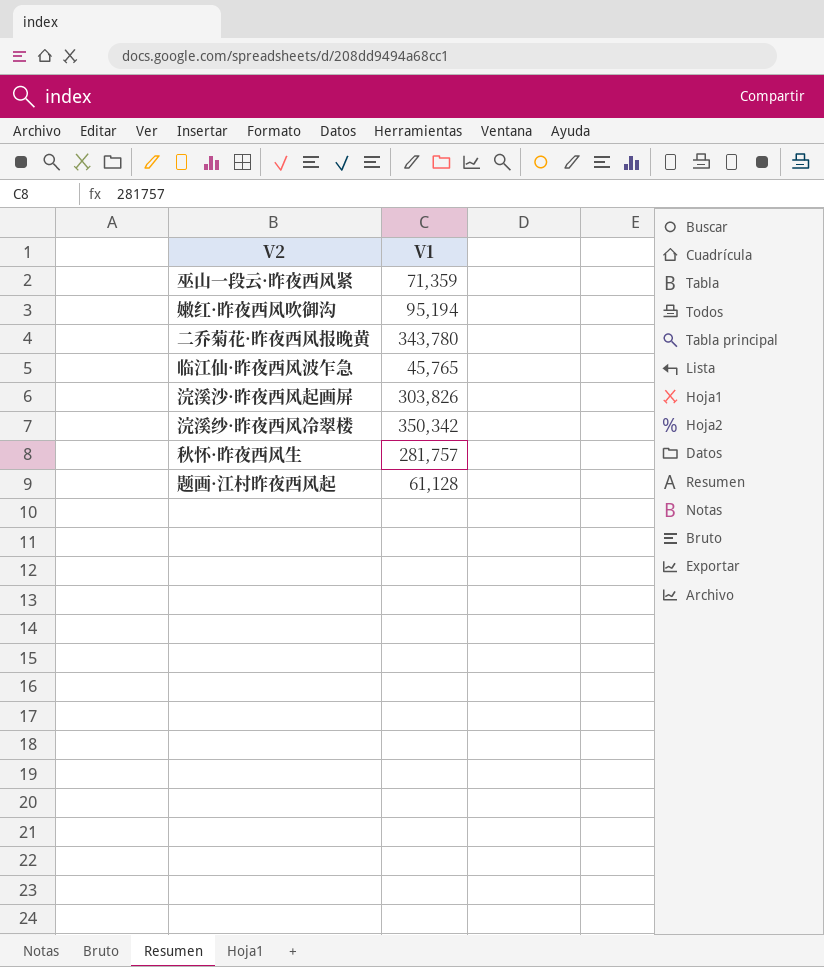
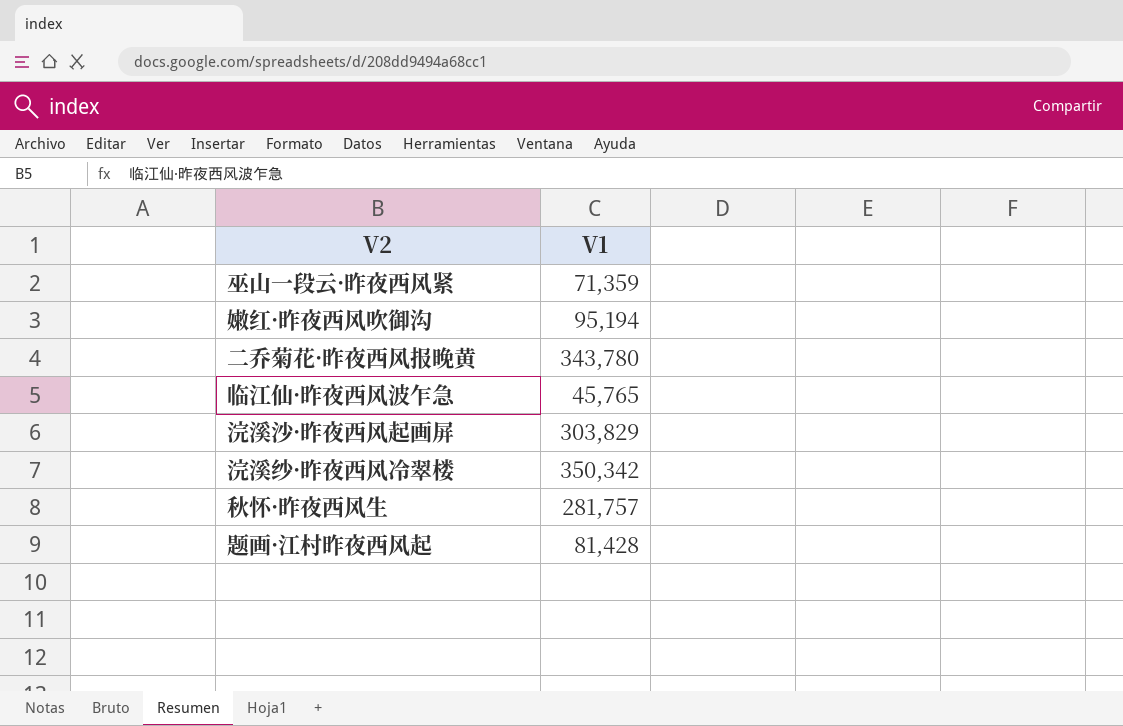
浣溪沙·昨夜西风起画屏 | V1: 303,826 -> 303,829
题画·江村昨夜西风起 | V1: 61,128 -> 81,428

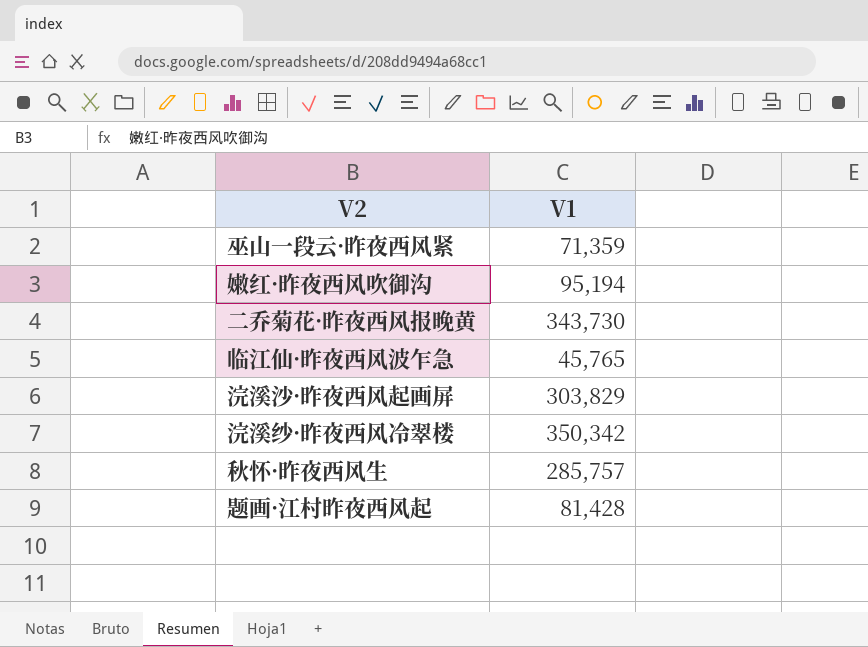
二乔菊花·昨夜西风报晚黄 | V1: 343,780 -> 343,730
秋怀·昨夜西风生 | V1: 281,757 -> 285,757

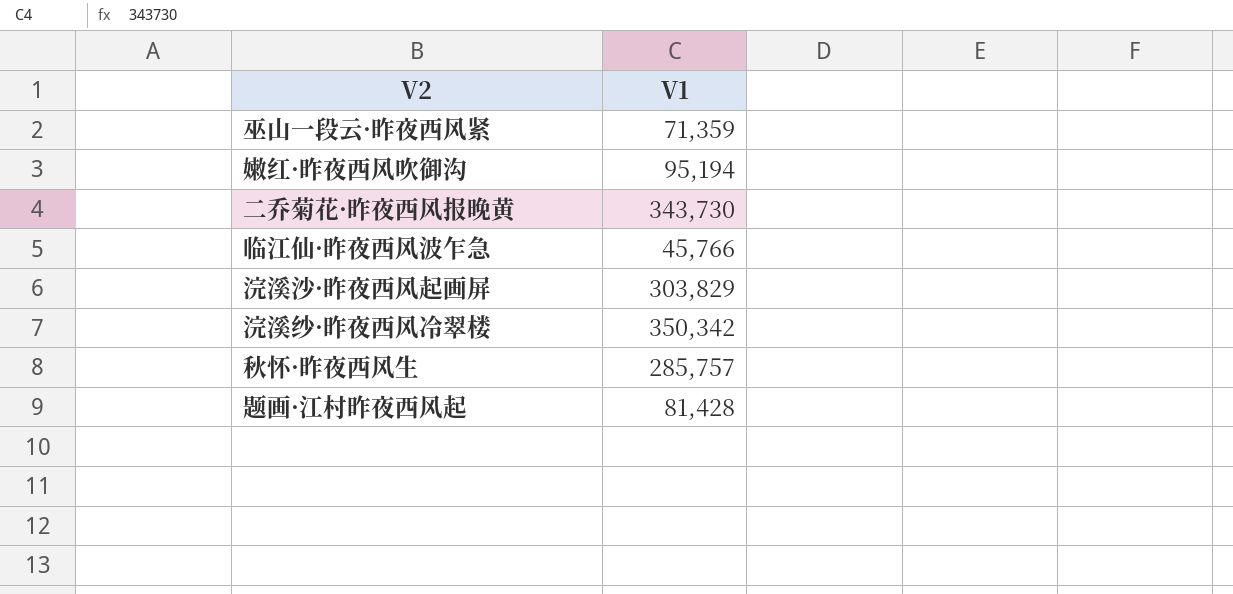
临江仙·昨夜西风波乍急 | V1: 45,765 -> 45,766

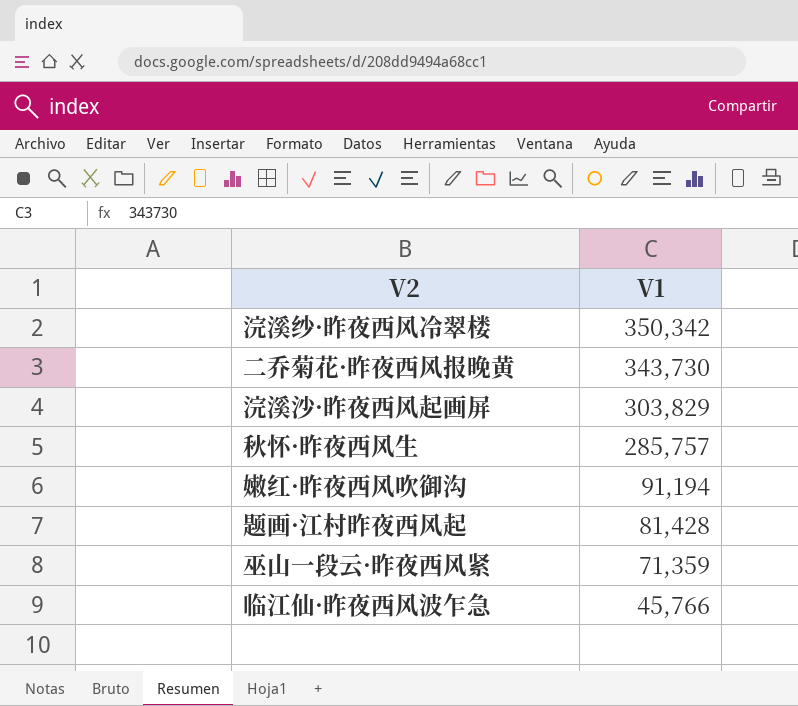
row order: none -> V1 descending
嫩红·昨夜西风吹御沟 | V1: 95,194 -> 91,194

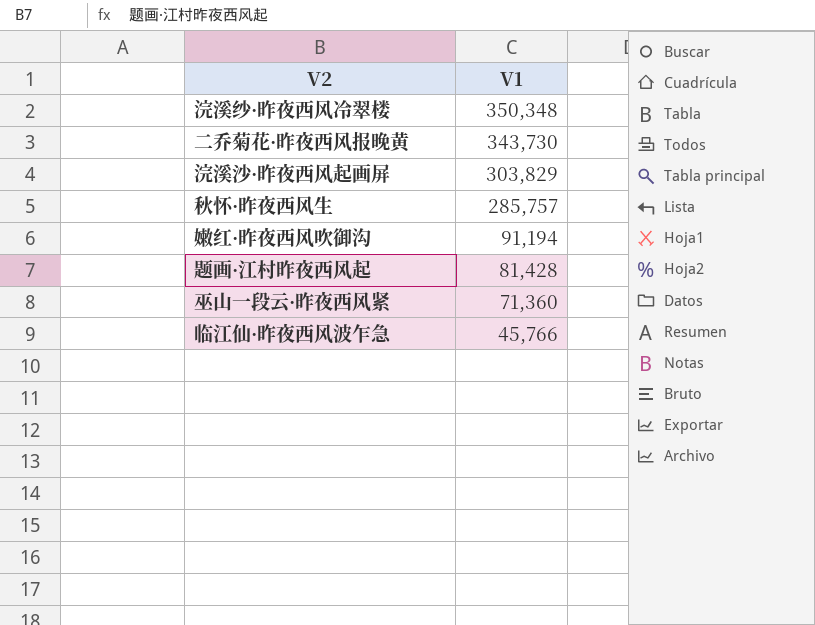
浣溪纱·昨夜西风冷翠楼 | V1: 350,342 -> 350,348
巫山一段云·昨夜西风紧 | V1: 71,359 -> 71,360

